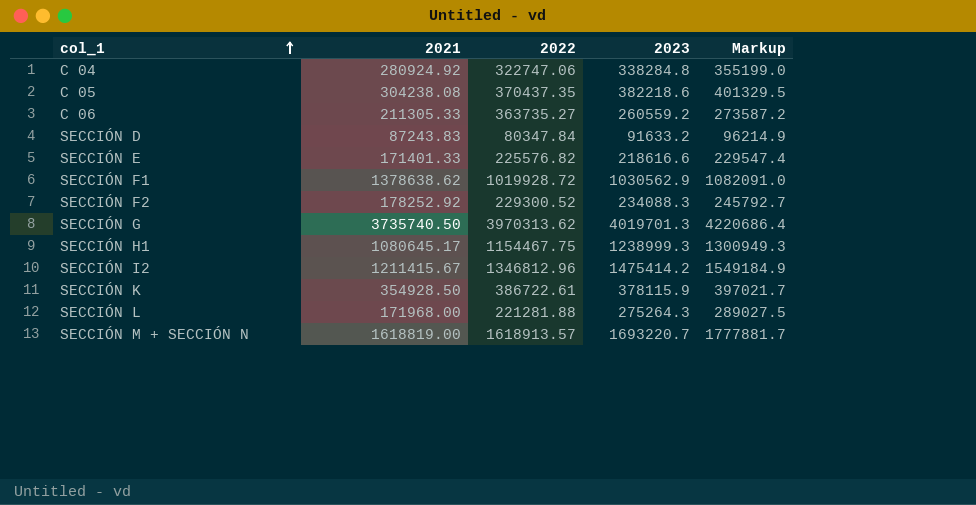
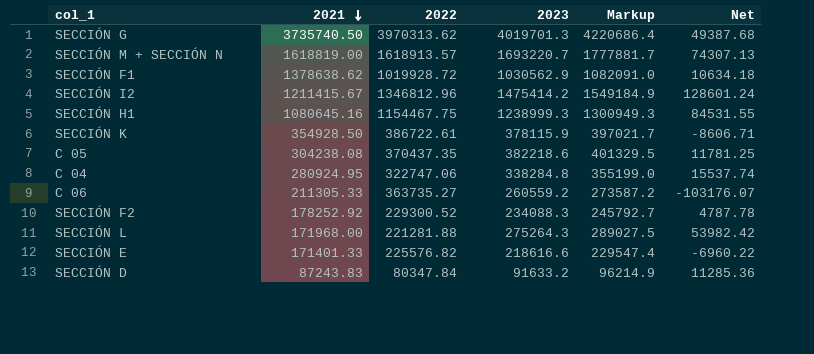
row order: col_1 ascending -> 2021 descending
column Net | formula: none -> [2023] - [2022]
SECCIÓN H1 | 2021: 1080645.17 -> 1080645.16
C 04 | 2021: 280924.92 -> 280924.95

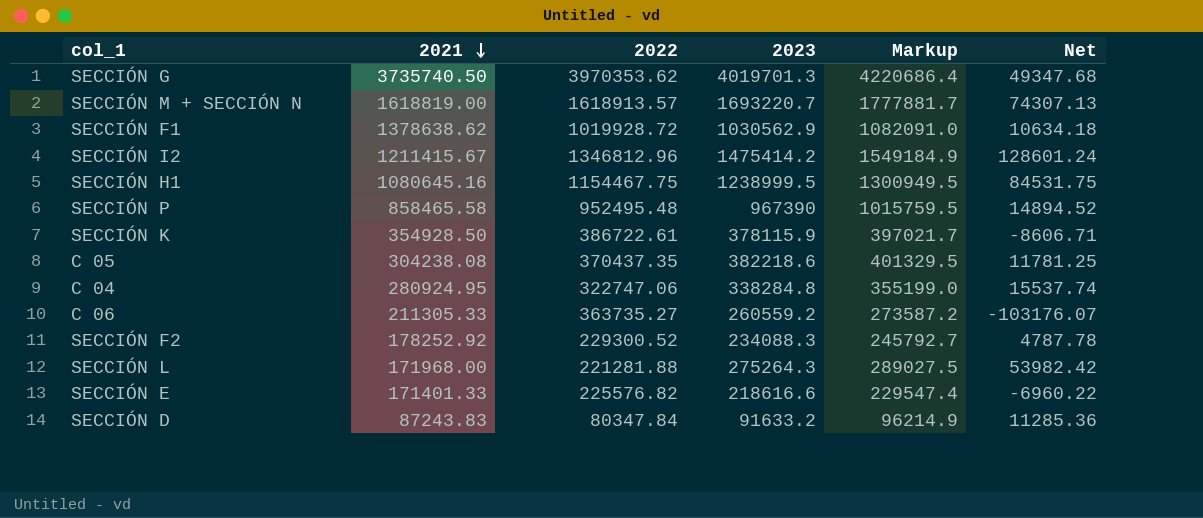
SECCIÓN G | 2022: 3970313.62 -> 3970353.62
SECCIÓN G | Net: 49387.68 -> 49347.68
SECCIÓN H1 | 2023: 1238999.3 -> 1238999.5
SECCIÓN H1 | Markup: 1300949.3 -> 1300949.5
SECCIÓN H1 | Net: 84531.55 -> 84531.75
row SECCIÓN P: none -> 858465.58 | 952495.48 | 967390 | 1015759.5 | 14894.52

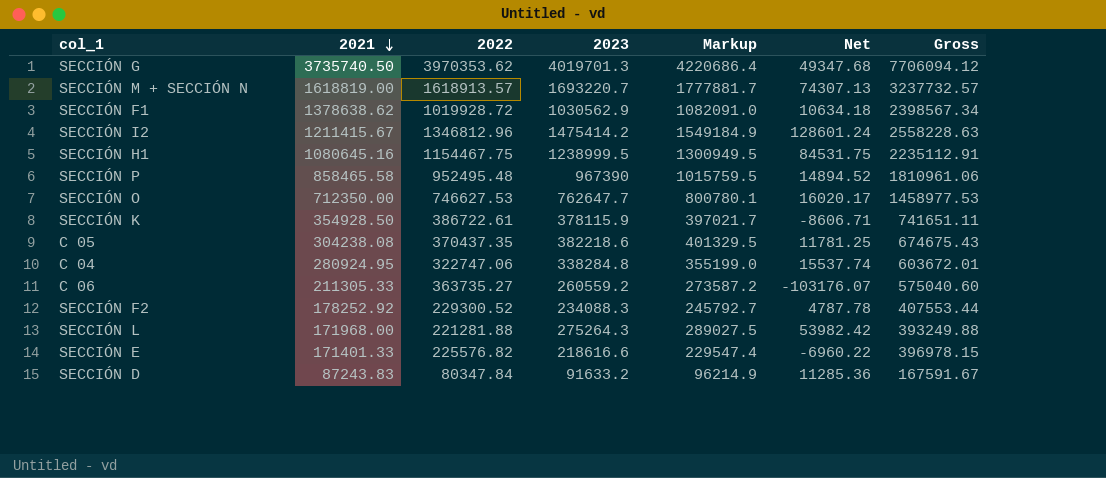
column Gross | formula: none -> [2021] + [2022]
row SECCIÓN O: none -> 712350.00 | 746627.53 | 762647.7 | 800780.1 | 16020.17 | 1458977.53

